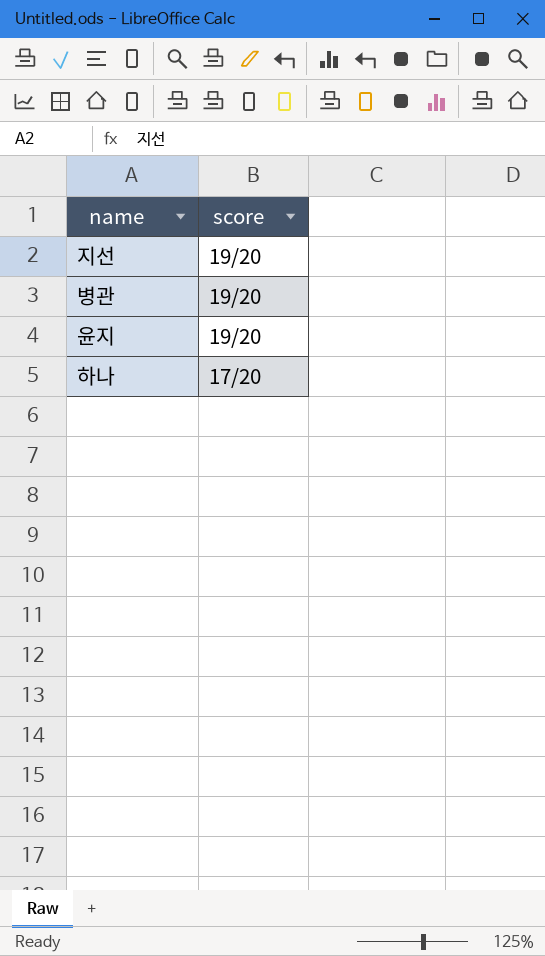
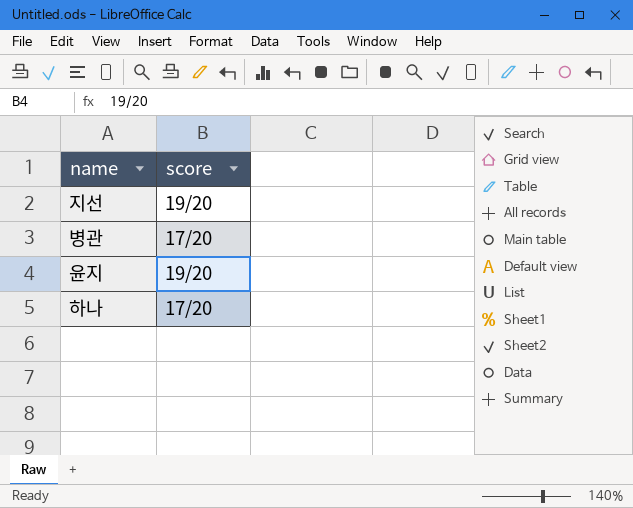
병관 | score: 19/20 -> 17/20

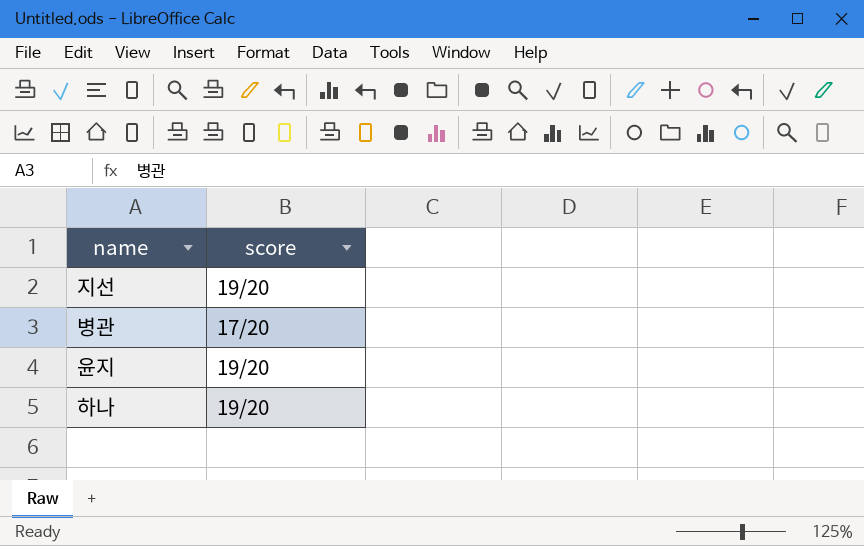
하나 | score: 17/20 -> 19/20

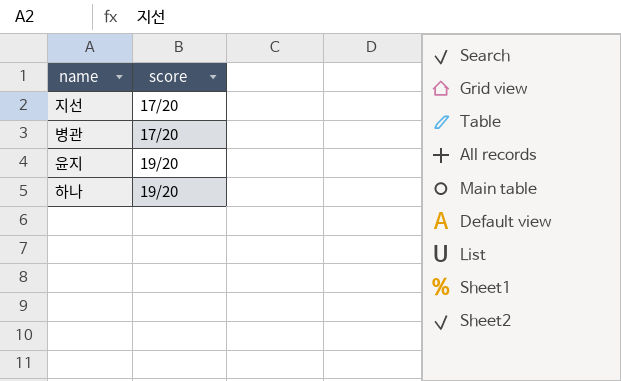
지선 | score: 19/20 -> 17/20

